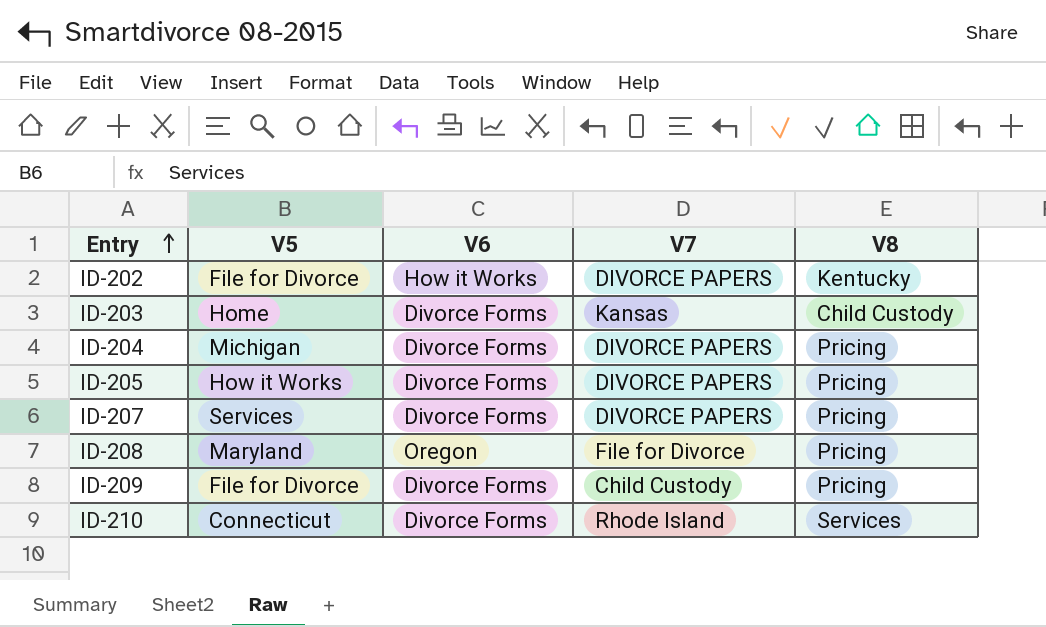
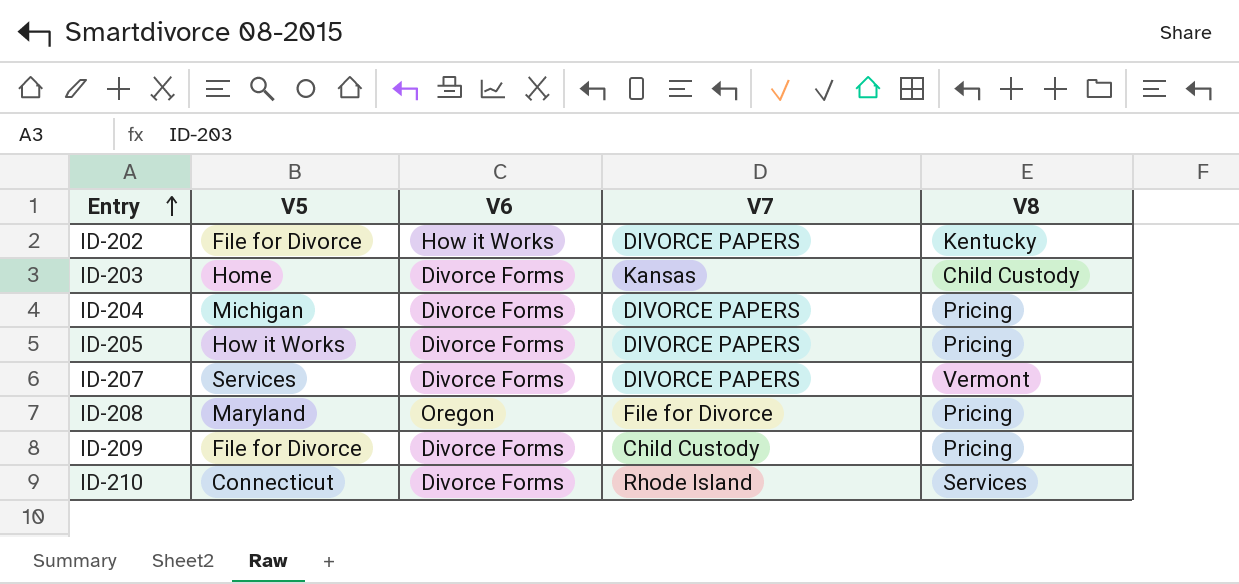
ID-207 | V8: Pricing -> Vermont

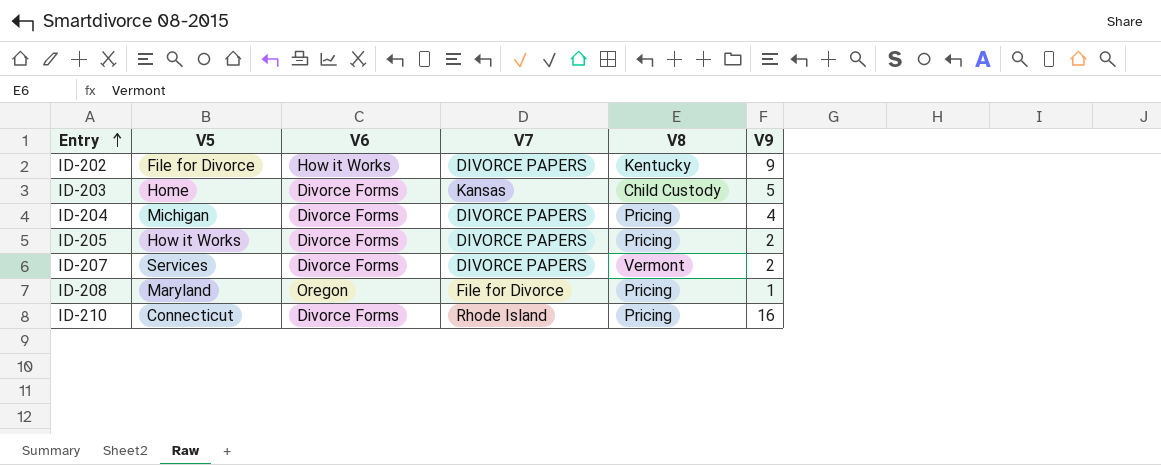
column V9 | position: none -> 6
row ID-209: File for Divorce | Divorce Forms | Child Custody | Pricing -> none
ID-210 | V8: Services -> Pricing

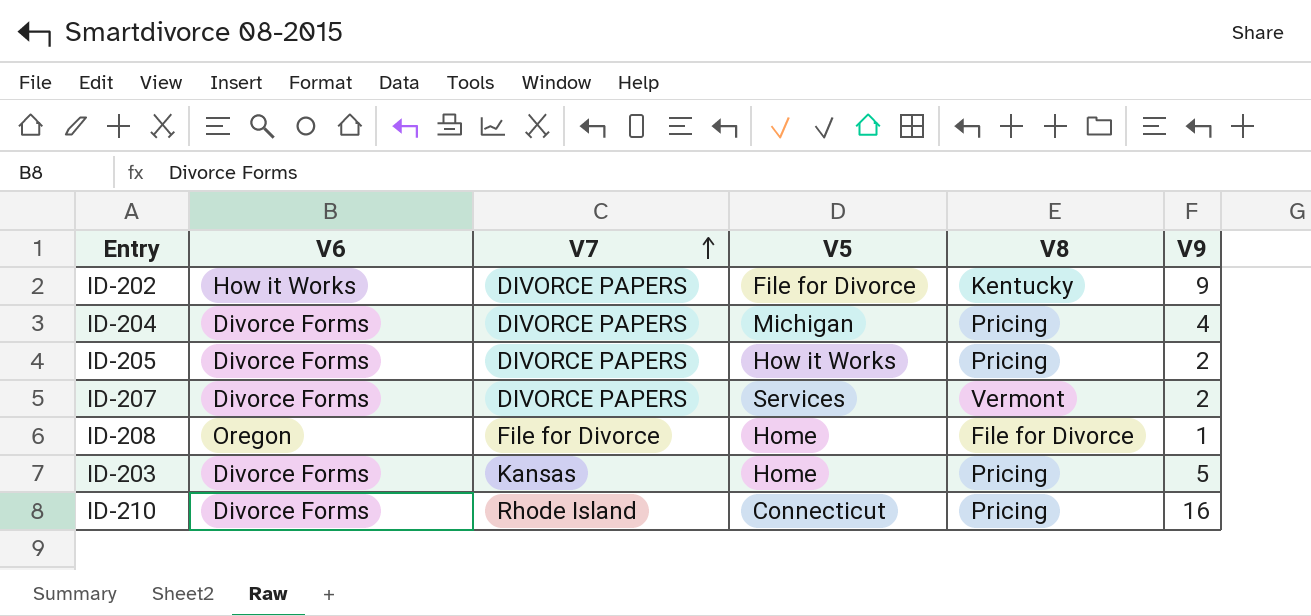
row order: Entry ascending -> V7 ascending
column V5 | position: 2 -> 4
ID-208 | V5: Maryland -> Home
ID-208 | V8: Pricing -> File for Divorce
ID-203 | V8: Child Custody -> Pricing

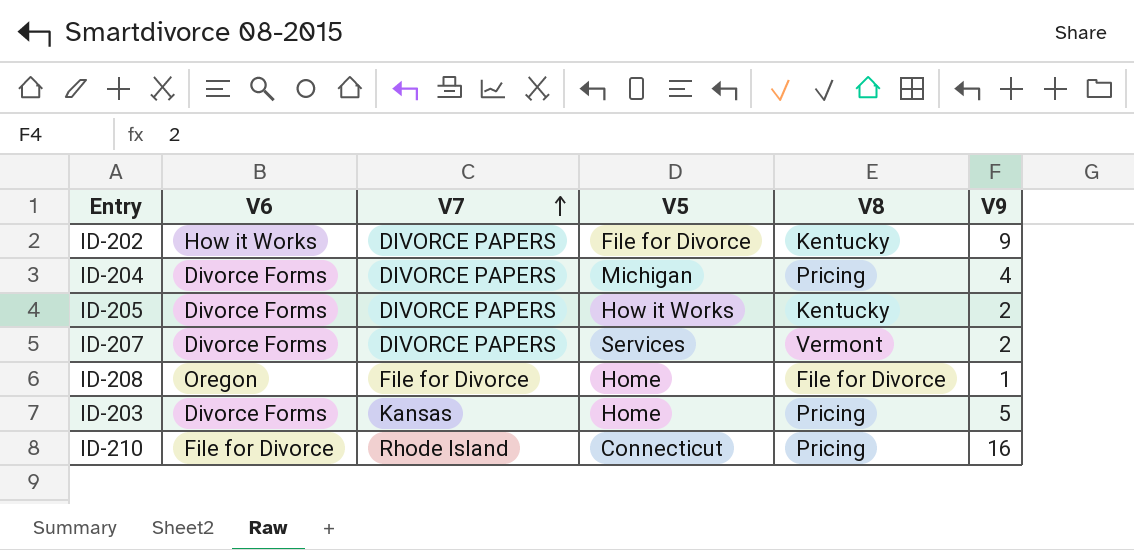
ID-205 | V8: Pricing -> Kentucky
ID-210 | V6: Divorce Forms -> File for Divorce

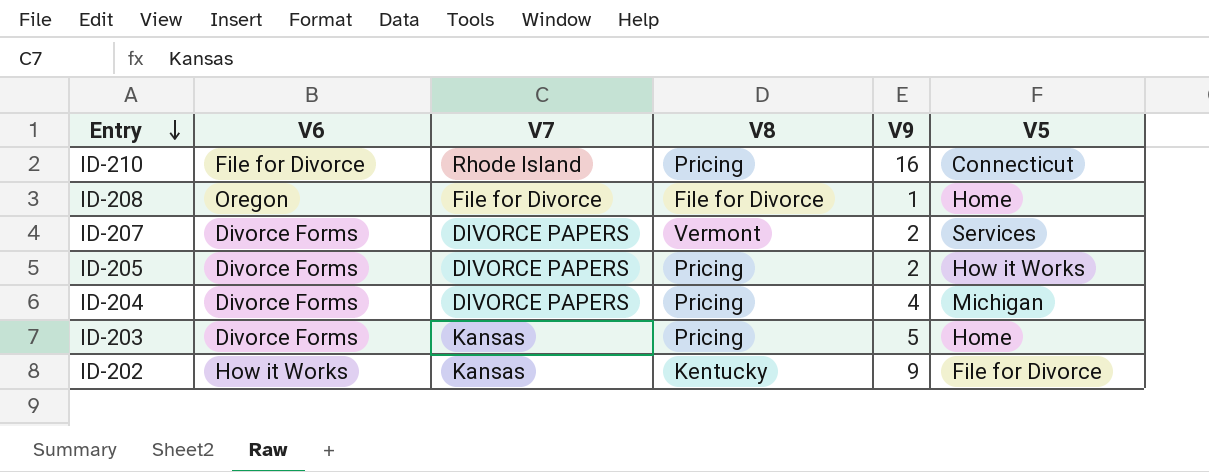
row order: V7 ascending -> Entry descending
column V5 | position: 4 -> 6
ID-205 | V8: Kentucky -> Pricing
ID-202 | V7: DIVORCE PAPERS -> Kansas

